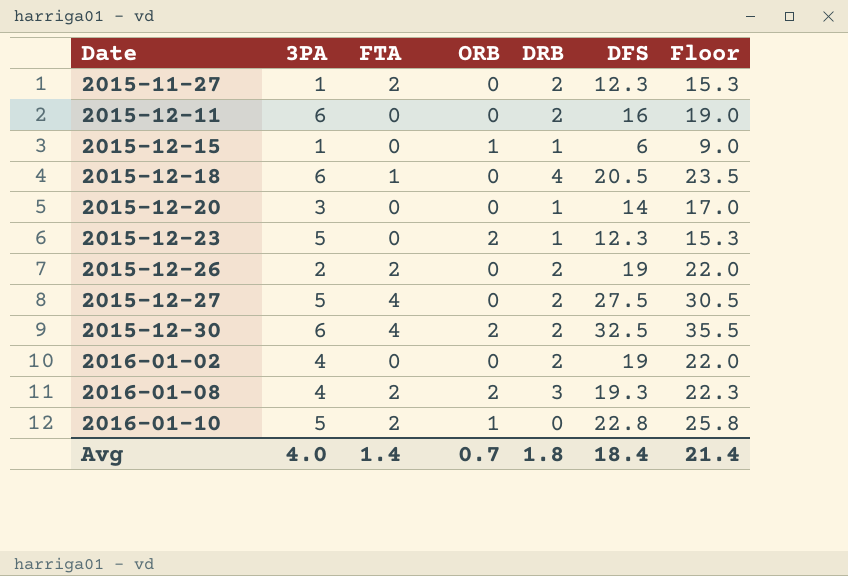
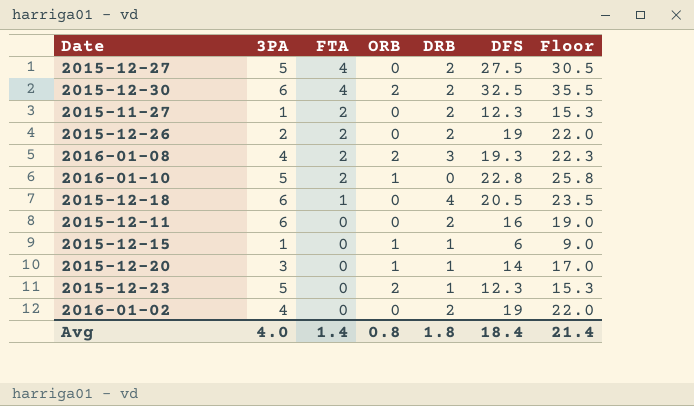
row order: Date ascending -> FTA descending
2015-12-20 | ORB: 0 -> 1
Avg | ORB: 0.7 -> 0.8

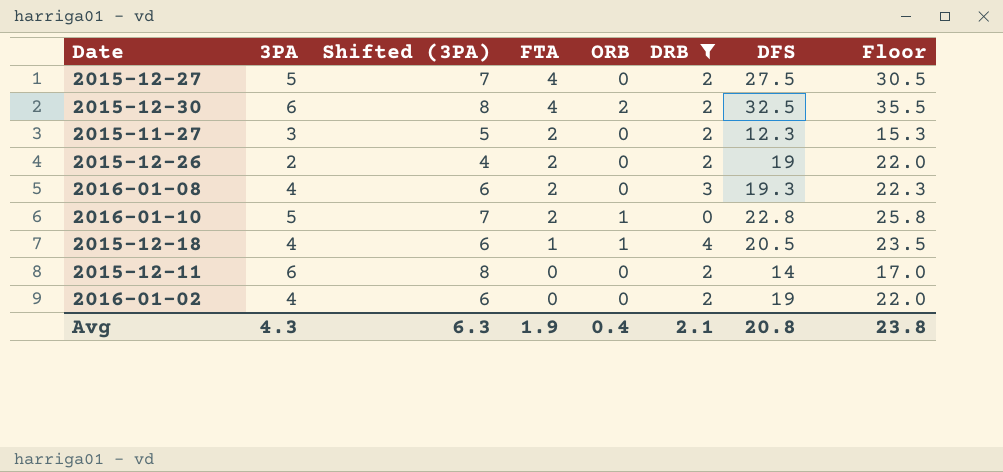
filter: none -> DRB != 1
column Shifted (3PA) | formula: none -> [3PA] + 2
2015-11-27 | 3PA: 1 -> 3
2016-01-08 | ORB: 2 -> 0
2015-12-18 | 3PA: 6 -> 4
2015-12-18 | ORB: 0 -> 1
2015-12-11 | DFS: 16 -> 14
2015-12-11 | Floor: 19.0 -> 17.0
Avg | 3PA: 4.0 -> 4.3
Avg | FTA: 1.4 -> 1.9
Avg | ORB: 0.8 -> 0.4
Avg | DRB: 1.8 -> 2.1
Avg | DFS: 18.4 -> 20.8
Avg | Floor: 21.4 -> 23.8

